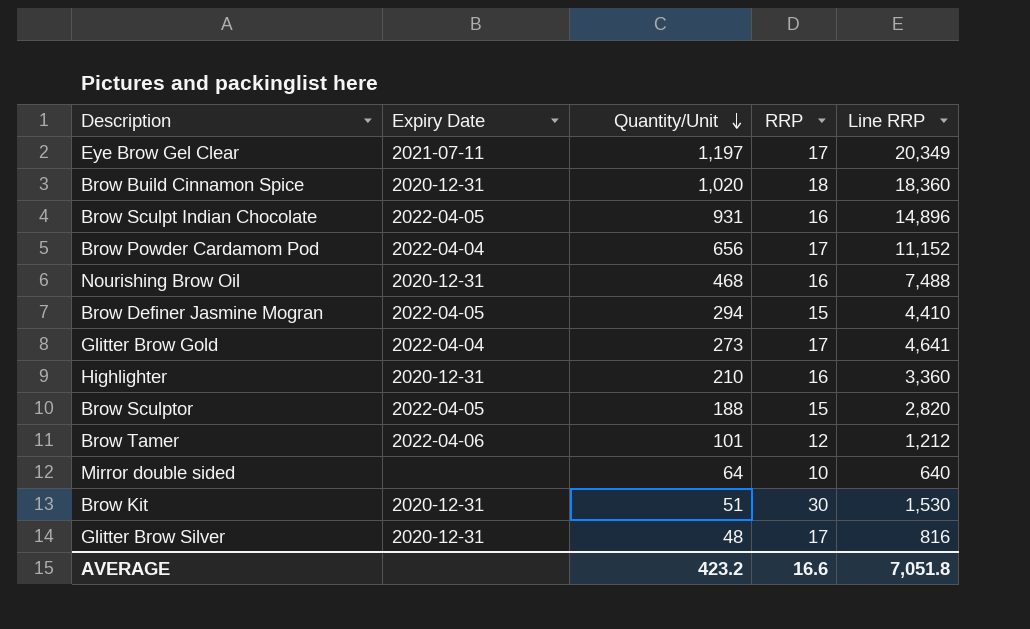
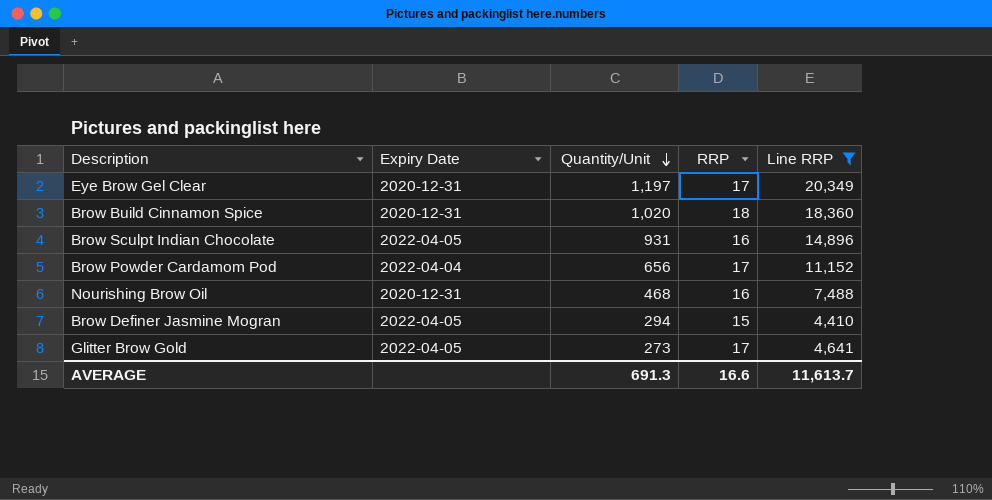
filter: none -> Line RRP >= 4,410
Eye Brow Gel Clear | Expiry Date: 2021-07-11 -> 2020-12-31
Glitter Brow Gold | Expiry Date: 2022-04-04 -> 2022-04-05
AVERAGE | Quantity/Unit: 423.2 -> 691.3
AVERAGE | Line RRP: 7,051.8 -> 11,613.7

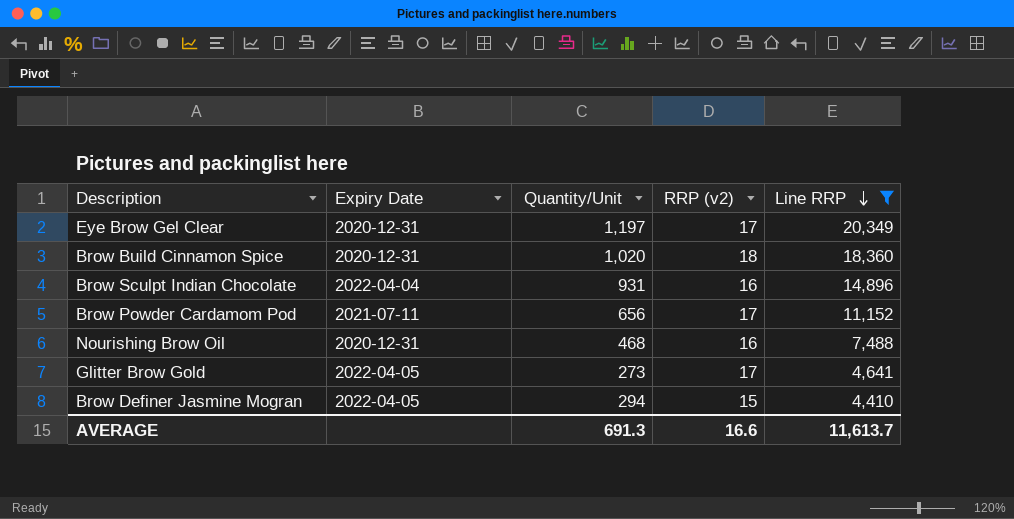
row order: Quantity/Unit descending -> Line RRP descending
column name: RRP -> RRP (v2)
Brow Sculpt Indian Chocolate | Expiry Date: 2022-04-05 -> 2022-04-04
Brow Powder Cardamom Pod | Expiry Date: 2022-04-04 -> 2021-07-11

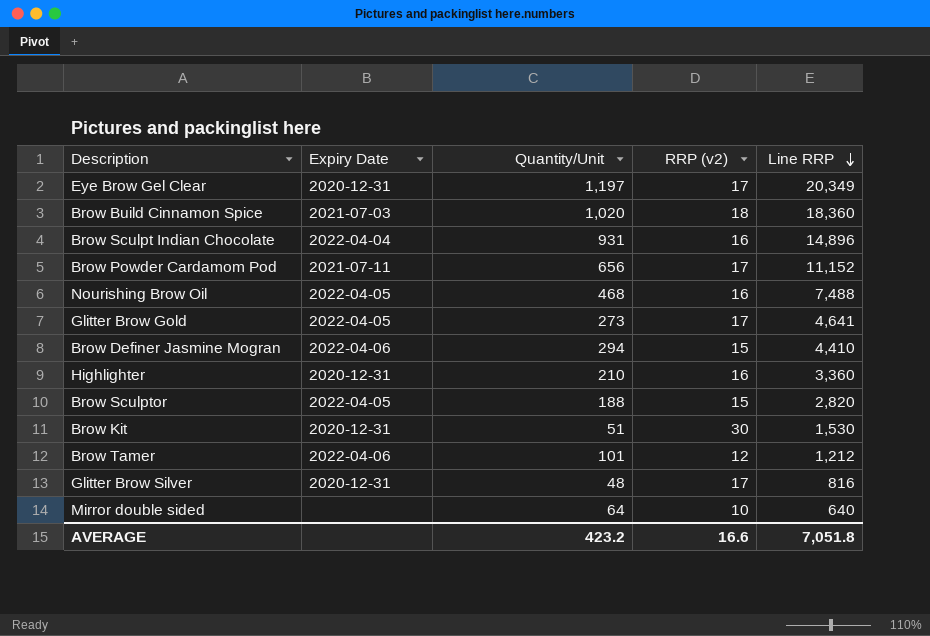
filter: Line RRP >= 4,410 -> none
Brow Build Cinnamon Spice | Expiry Date: 2020-12-31 -> 2021-07-03
Nourishing Brow Oil | Expiry Date: 2020-12-31 -> 2022-04-05
Brow Definer Jasmine Mogran | Expiry Date: 2022-04-05 -> 2022-04-06
AVERAGE | Quantity/Unit: 691.3 -> 423.2
AVERAGE | Line RRP: 11,613.7 -> 7,051.8

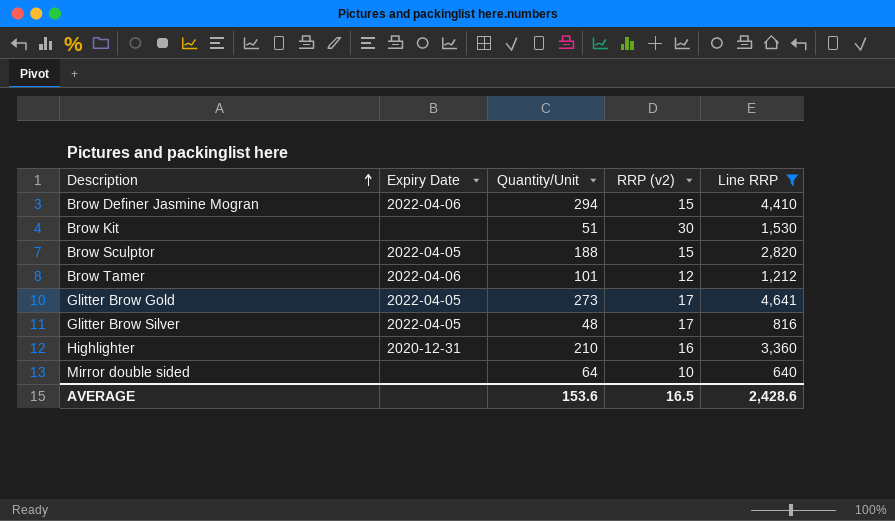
filter: none -> Line RRP <= 4,641
row order: Line RRP descending -> Description ascending
Brow Kit | Expiry Date: 2020-12-31 -> none
Glitter Brow Silver | Expiry Date: 2020-12-31 -> 2022-04-05
AVERAGE | Quantity/Unit: 423.2 -> 153.6
AVERAGE | RRP (v2): 16.6 -> 16.5
AVERAGE | Line RRP: 7,051.8 -> 2,428.6

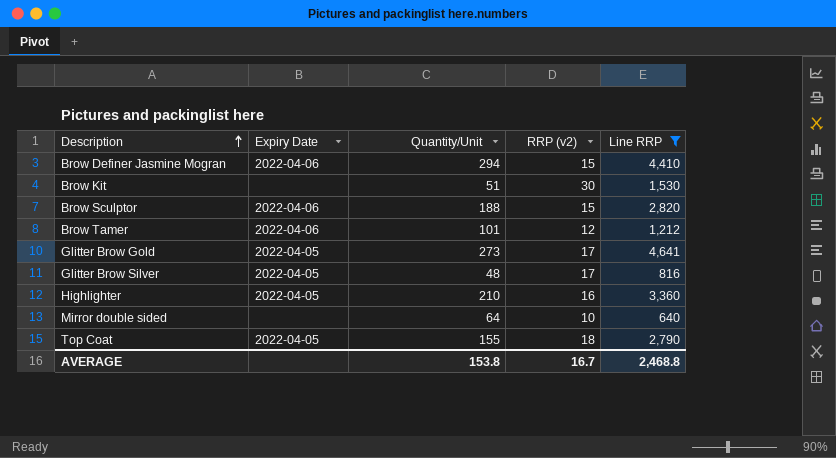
Brow Sculptor | Expiry Date: 2022-04-05 -> 2022-04-06
Highlighter | Expiry Date: 2020-12-31 -> 2022-04-05
row Top Coat: none -> 2022-04-05 | 155 | 18 | 2,790
AVERAGE | Quantity/Unit: 153.6 -> 153.8
AVERAGE | RRP (v2): 16.5 -> 16.7
AVERAGE | Line RRP: 2,428.6 -> 2,468.8

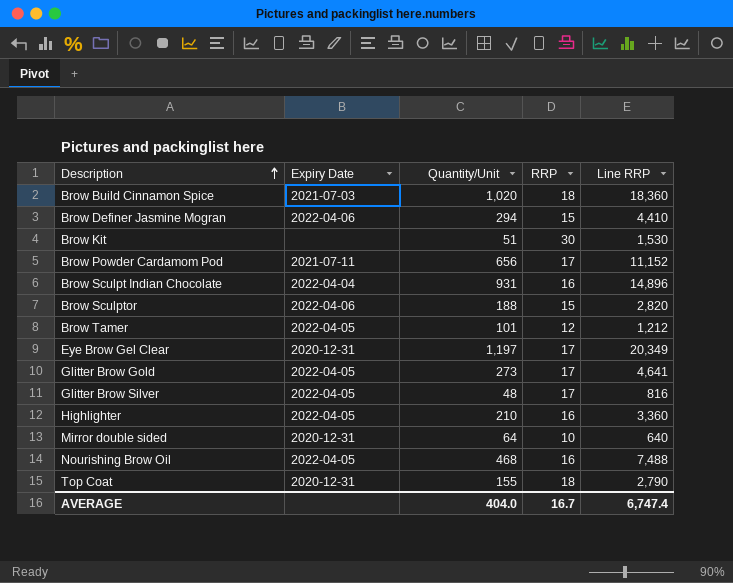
filter: Line RRP <= 4,641 -> none
column name: RRP (v2) -> RRP
Brow Tamer | Expiry Date: 2022-04-06 -> 2022-04-05
Mirror double sided | Expiry Date: none -> 2020-12-31
Top Coat | Expiry Date: 2022-04-05 -> 2020-12-31
AVERAGE | Quantity/Unit: 153.8 -> 404.0
AVERAGE | Line RRP: 2,468.8 -> 6,747.4

